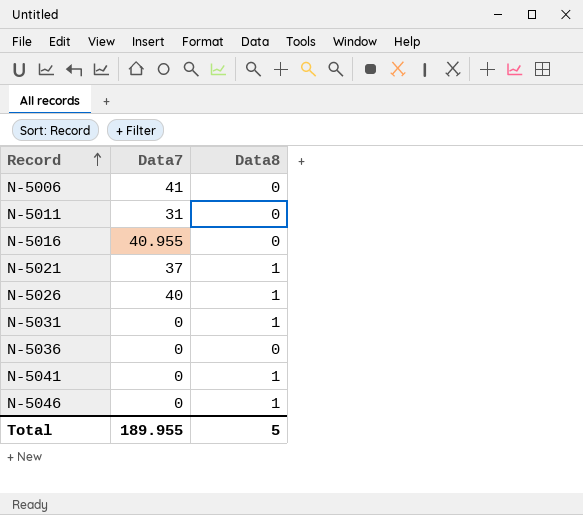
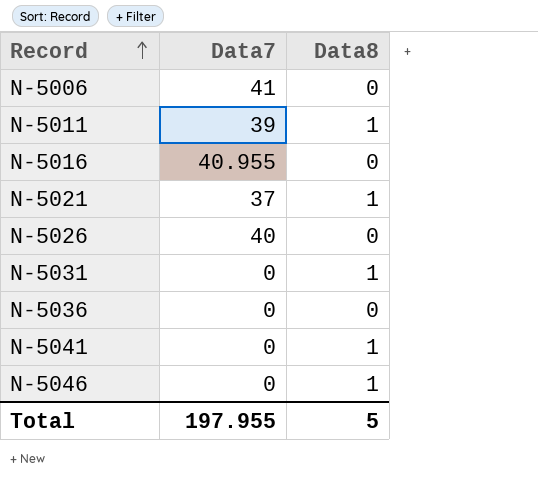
N-5011 | Data7: 31 -> 39
N-5011 | Data8: 0 -> 1
N-5026 | Data8: 1 -> 0
Total | Data7: 189.955 -> 197.955

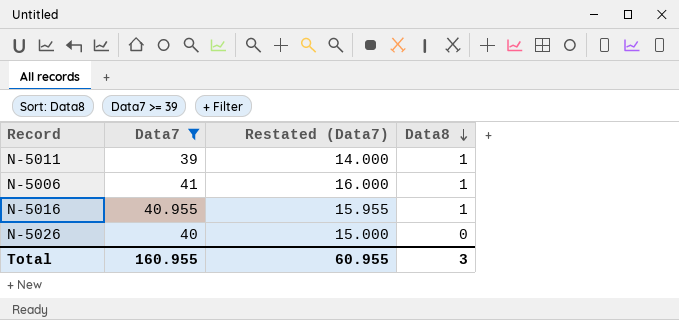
filter: none -> Data7 >= 39
row order: Record ascending -> Data8 descending
column Restated (Data7) | formula: none -> [Data7] - 25
N-5006 | Data8: 0 -> 1
N-5016 | Data8: 0 -> 1
Total | Data7: 197.955 -> 160.955
Total | Data8: 5 -> 3

